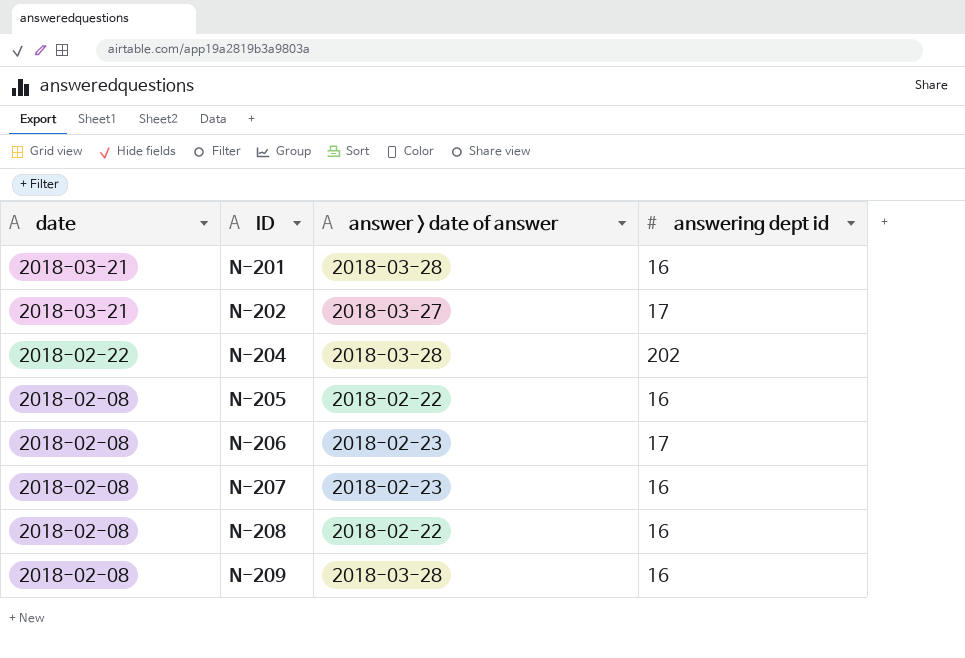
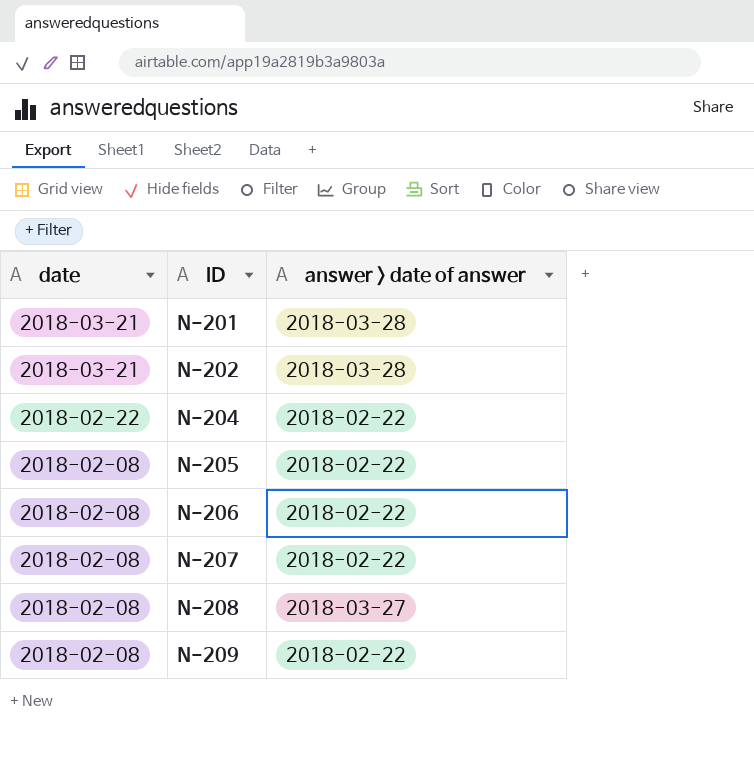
column answering dept id | position: 4 -> none
N-202 | answer > date of answer: 2018-03-27 -> 2018-03-28
N-204 | answer > date of answer: 2018-03-28 -> 2018-02-22
N-206 | answer > date of answer: 2018-02-23 -> 2018-02-22
N-207 | answer > date of answer: 2018-02-23 -> 2018-02-22
N-208 | answer > date of answer: 2018-02-22 -> 2018-03-27
N-209 | answer > date of answer: 2018-03-28 -> 2018-02-22

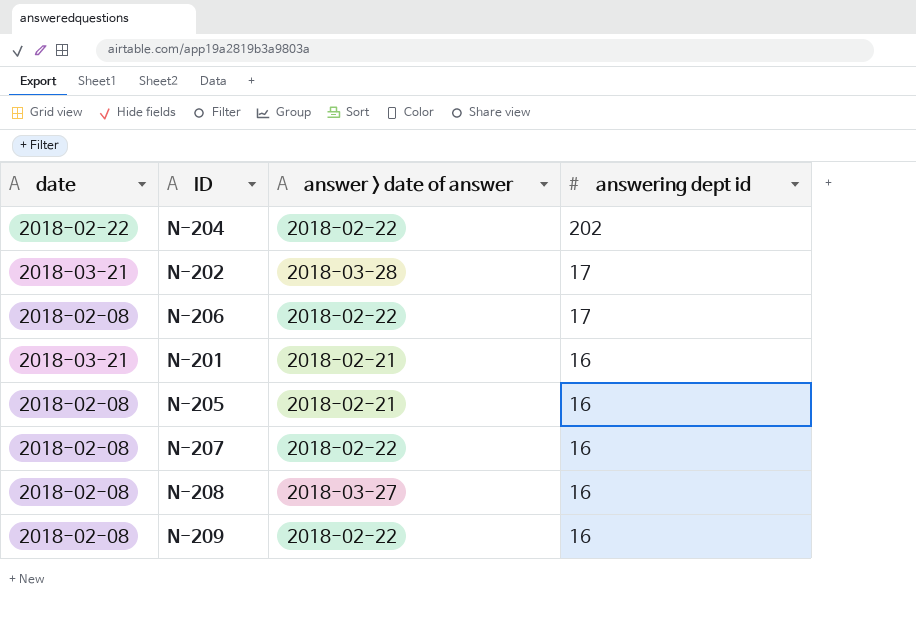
row order: date descending -> answering dept id descending
column answering dept id | position: none -> 4
N-201 | answer > date of answer: 2018-03-28 -> 2018-02-21
N-205 | answer > date of answer: 2018-02-22 -> 2018-02-21

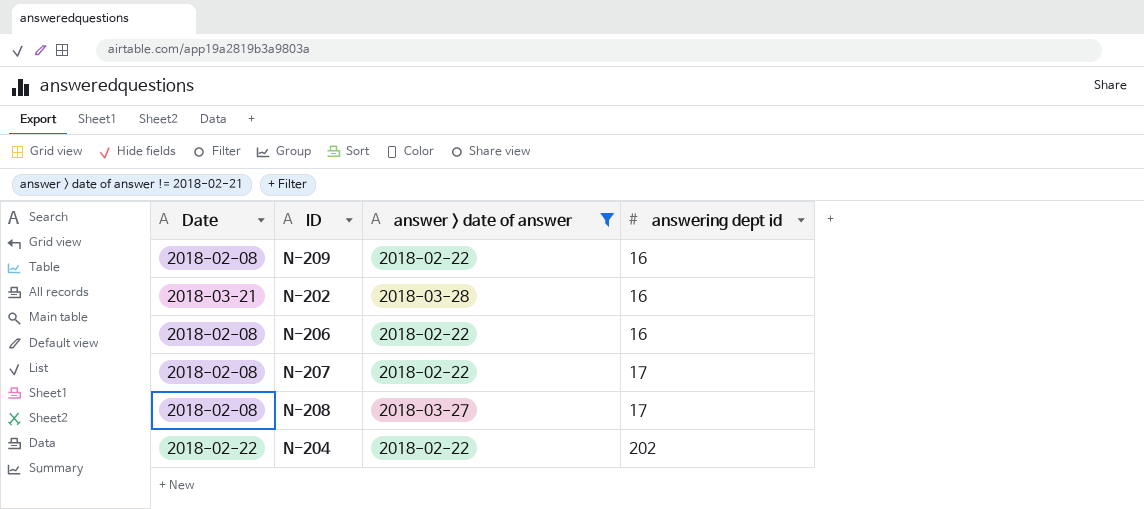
filter: none -> answer > date of answer != 2018-02-21
row order: answering dept id descending -> answering dept id ascending
column name: date -> Date
N-202 | answering dept id: 17 -> 16
N-206 | answering dept id: 17 -> 16
N-207 | answering dept id: 16 -> 17
N-208 | answering dept id: 16 -> 17

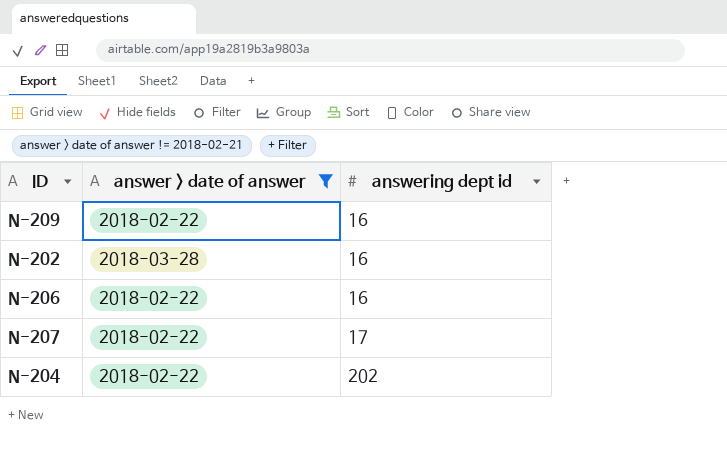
column Date | position: 1 -> none
row N-208: 2018-02-08 | 2018-03-27 | 17 -> none

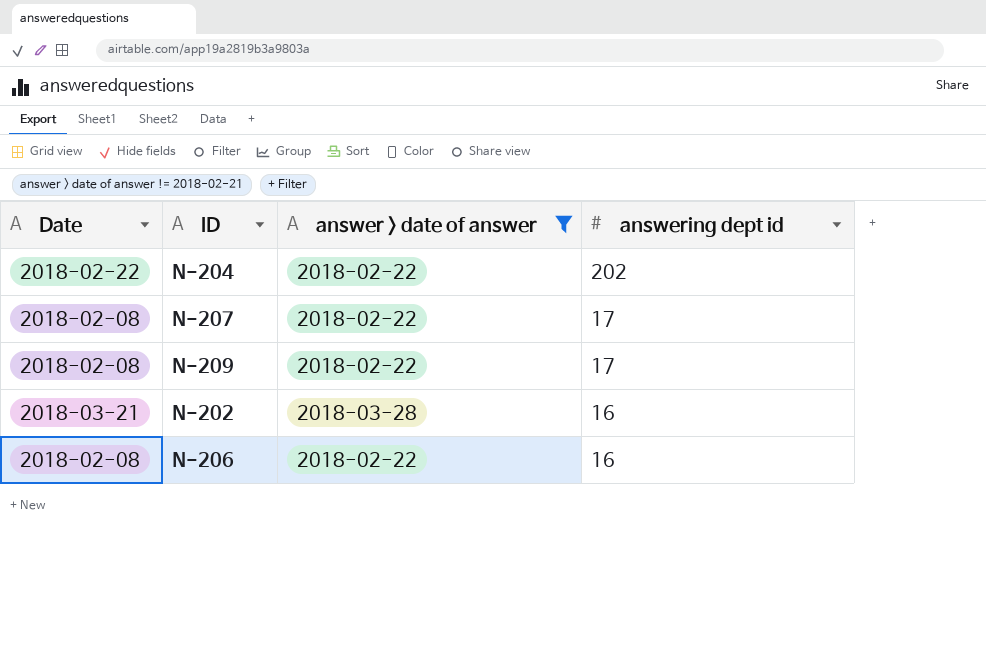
row order: answering dept id ascending -> answering dept id descending
column Date | position: none -> 1
N-209 | answering dept id: 16 -> 17

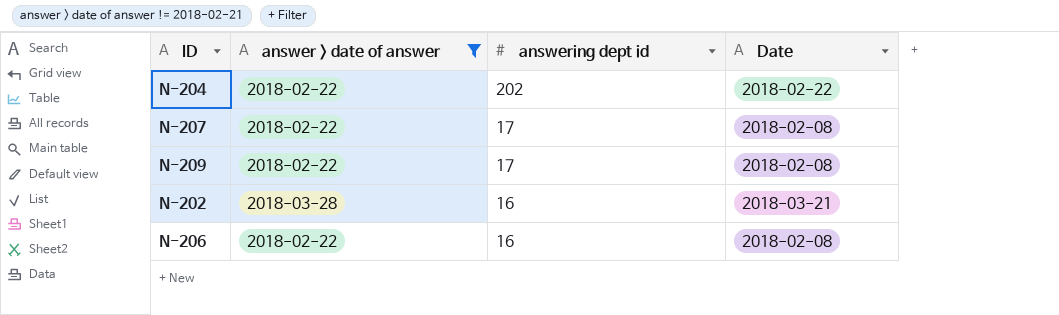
column Date | position: 1 -> 4

